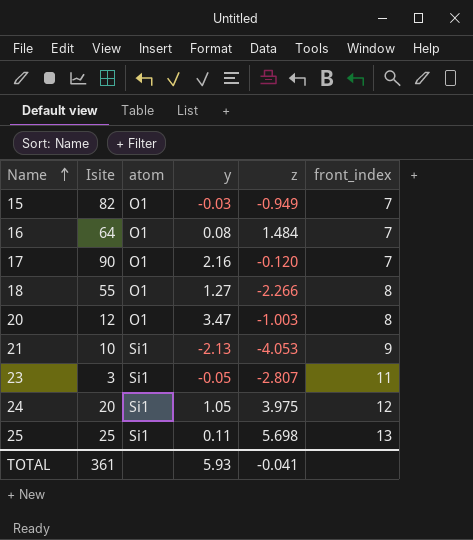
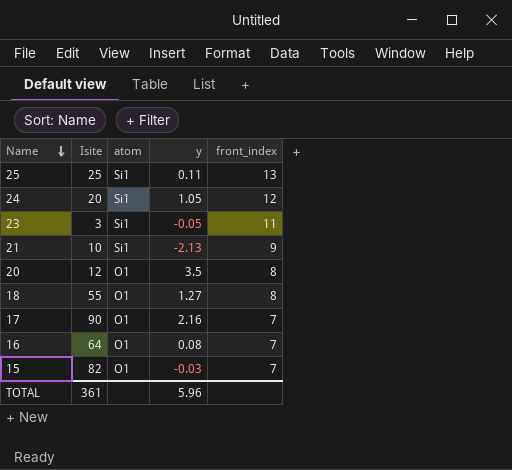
row order: Name ascending -> Name descending
column z | position: 5 -> none
20 | y: 3.47 -> 3.5
TOTAL | y: 5.93 -> 5.96

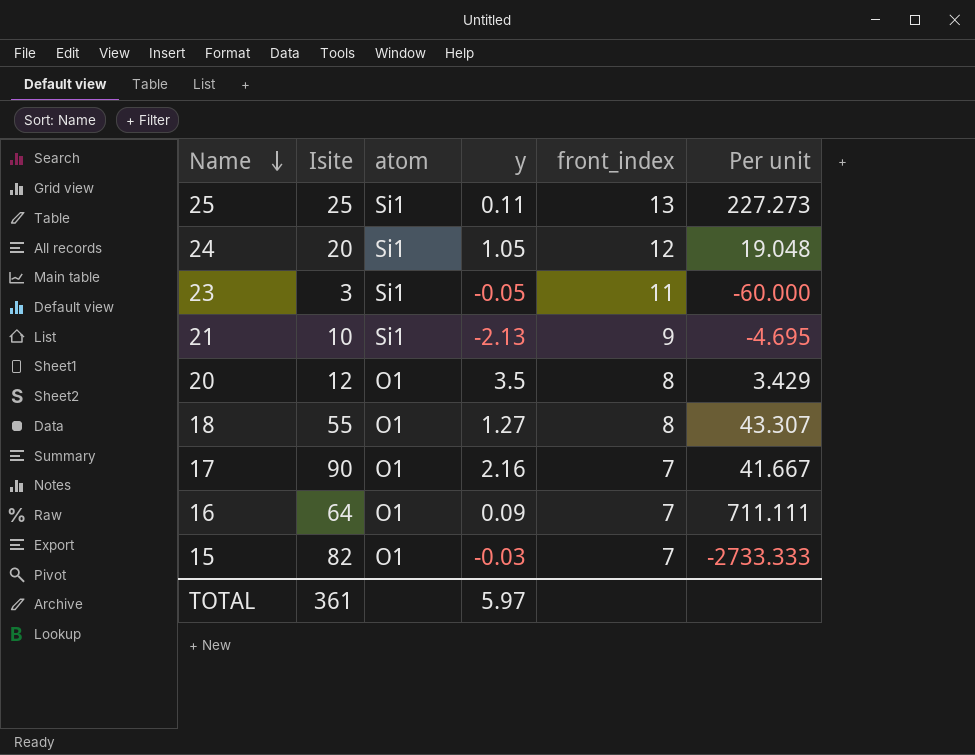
column Per unit | formula: none -> [Isite] / [y]
16 | y: 0.08 -> 0.09
TOTAL | y: 5.96 -> 5.97

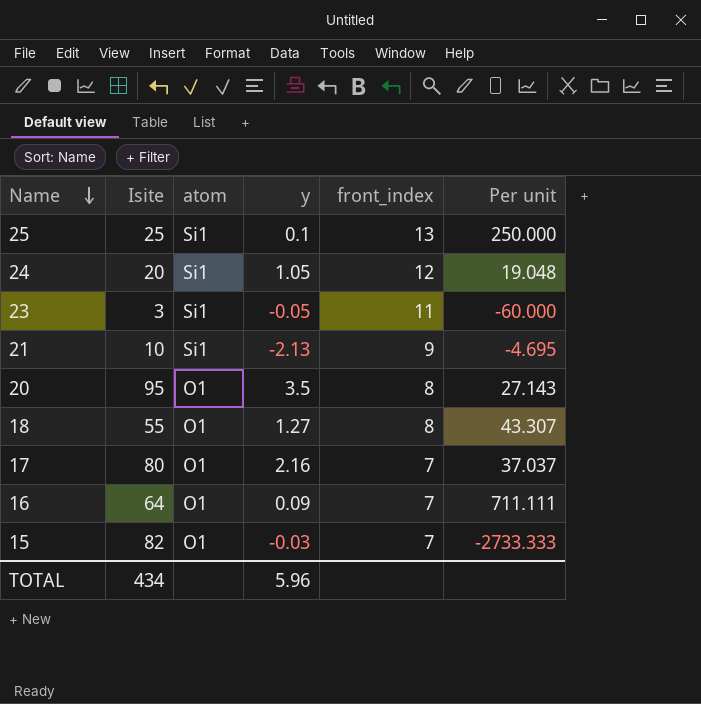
25 | y: 0.11 -> 0.1
25 | Per unit: 227.273 -> 250.000
20 | Isite: 12 -> 95
20 | Per unit: 3.429 -> 27.143
17 | Isite: 90 -> 80
17 | Per unit: 41.667 -> 37.037
TOTAL | Isite: 361 -> 434
TOTAL | y: 5.97 -> 5.96

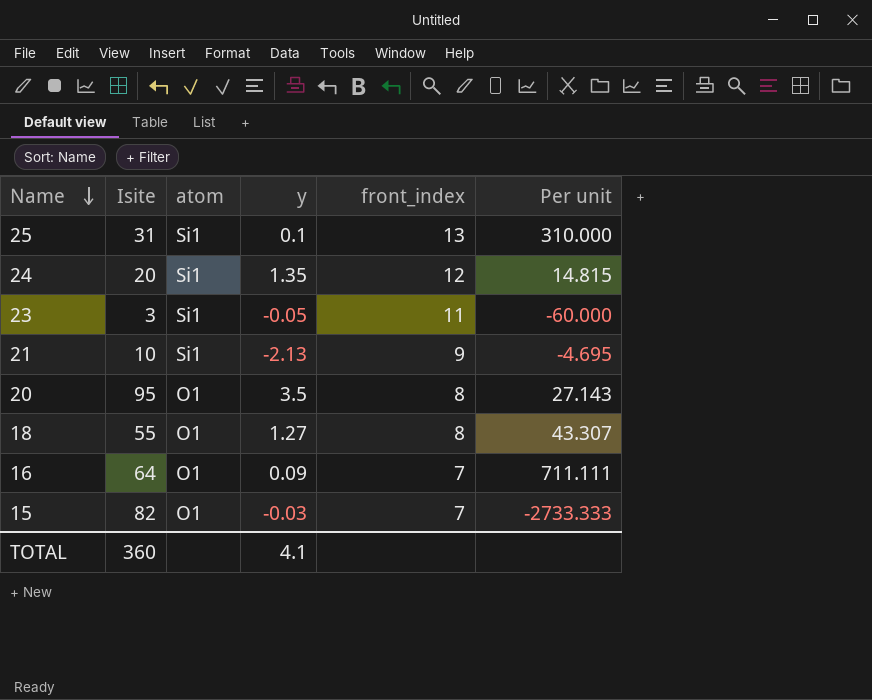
row 17: 80 | O1 | 2.16 | 7 | 37.037 -> none
25 | Isite: 25 -> 31
25 | Per unit: 250.000 -> 310.000
24 | y: 1.05 -> 1.35
24 | Per unit: 19.048 -> 14.815
TOTAL | Isite: 434 -> 360
TOTAL | y: 5.96 -> 4.1

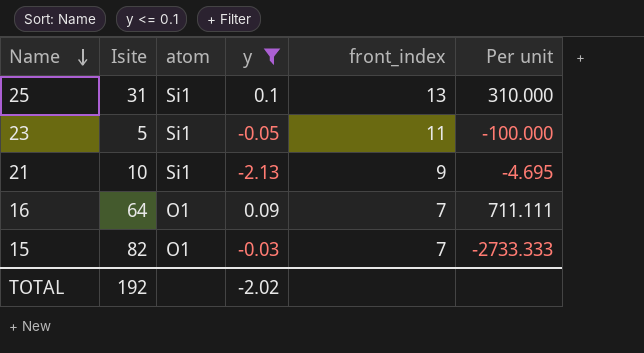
filter: none -> y <= 0.1
23 | Isite: 3 -> 5
23 | Per unit: -60.000 -> -100.000
TOTAL | Isite: 360 -> 192
TOTAL | y: 4.1 -> -2.02

